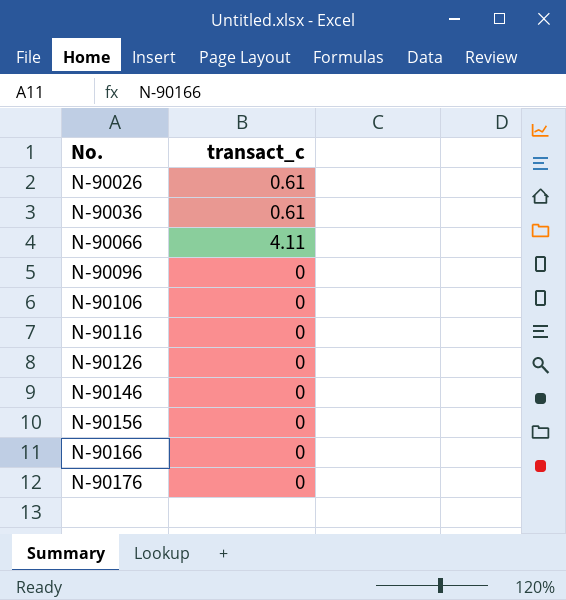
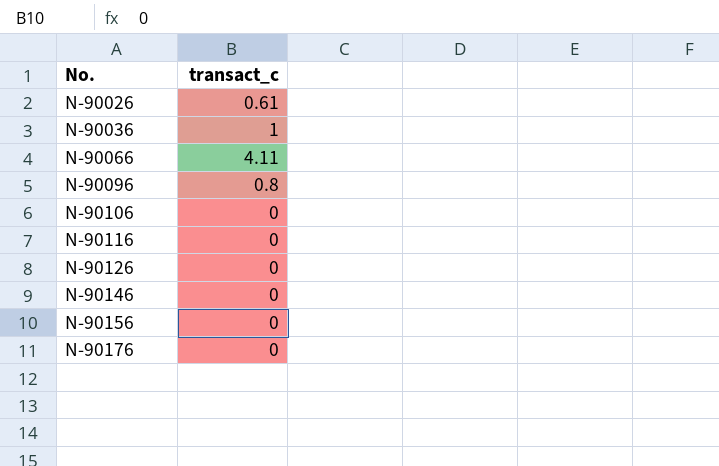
row N-90166: 0 -> none
N-90036 | transact_c: 0.61 -> 1
N-90096 | transact_c: 0 -> 0.8

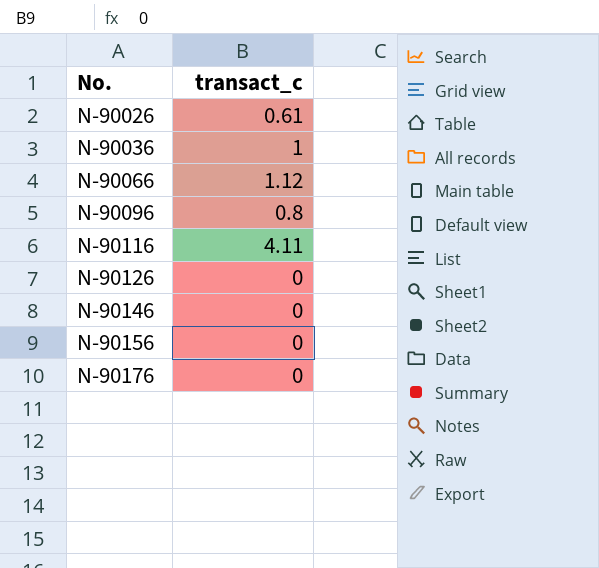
row N-90106: 0 -> none
N-90066 | transact_c: 4.11 -> 1.12
N-90116 | transact_c: 0 -> 4.11

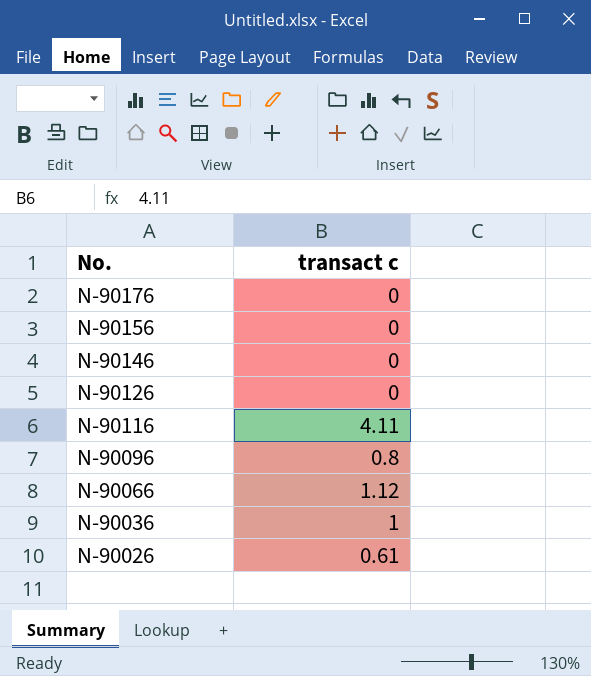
row order: No. ascending -> No. descending
column name: transact_c -> transact c

